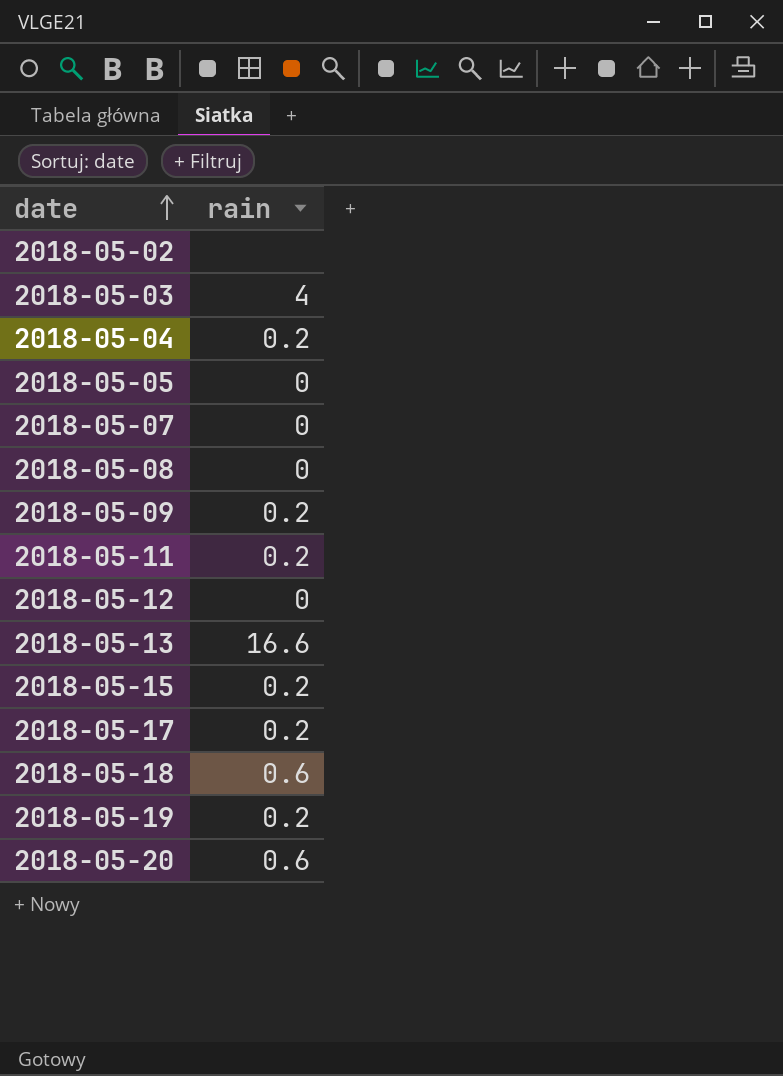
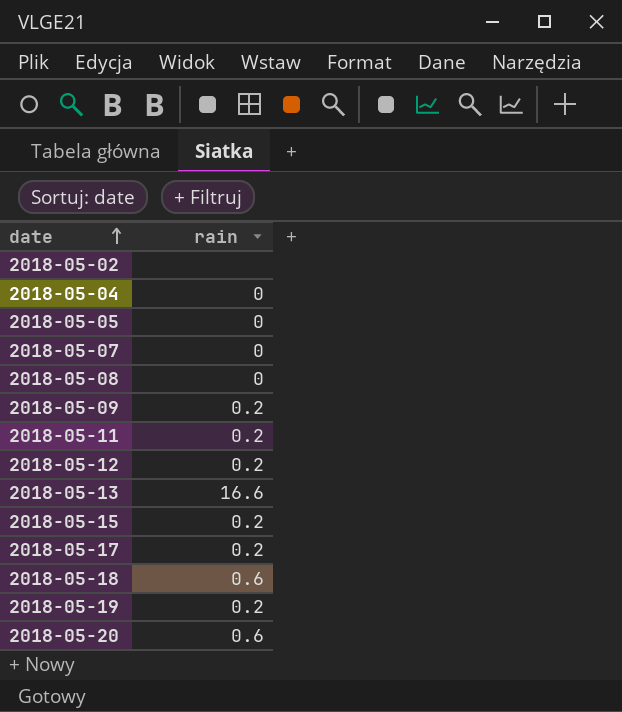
row 2018-05-03: 4 -> none
2018-05-04 | rain: 0.2 -> 0
2018-05-12 | rain: 0 -> 0.2

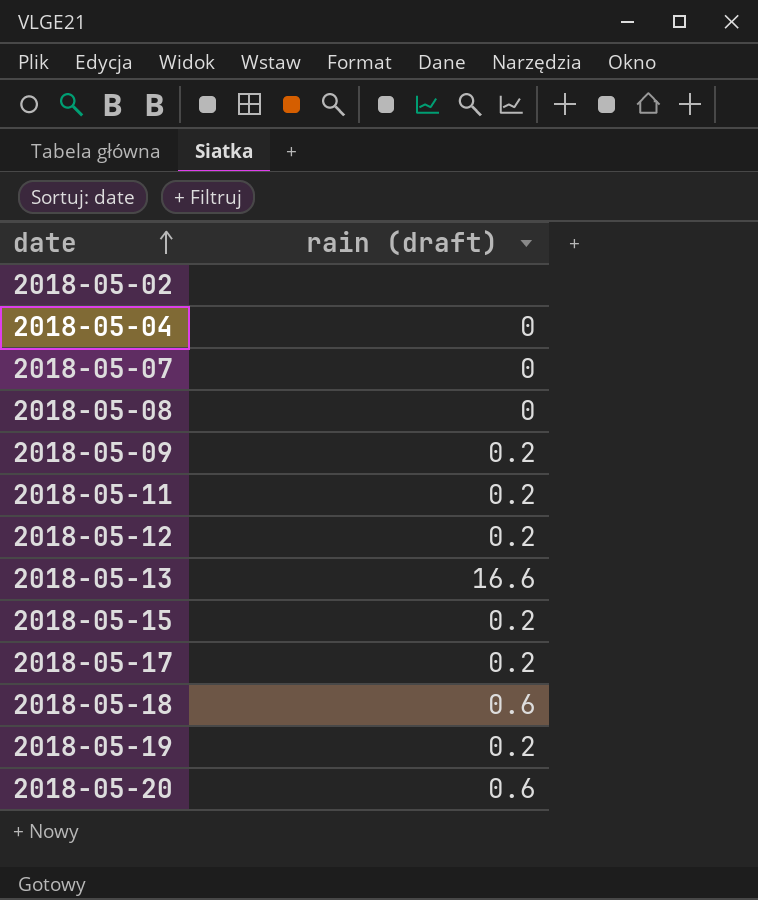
column name: rain -> rain (draft)
row 2018-05-05: 0 -> none

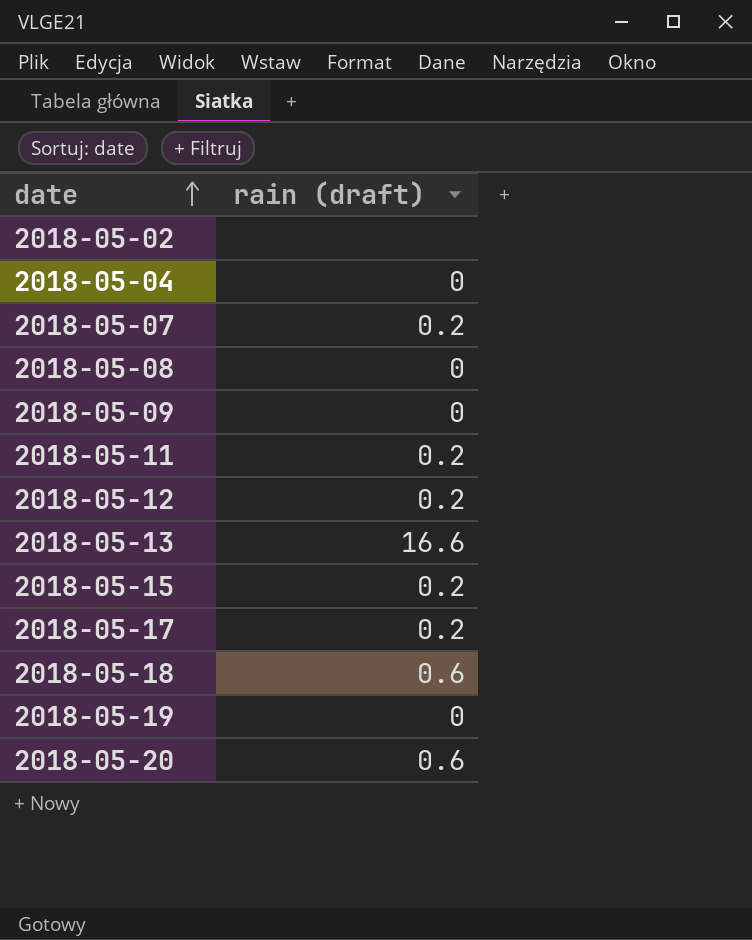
2018-05-07 | rain (draft): 0 -> 0.2
2018-05-09 | rain (draft): 0.2 -> 0
2018-05-19 | rain (draft): 0.2 -> 0

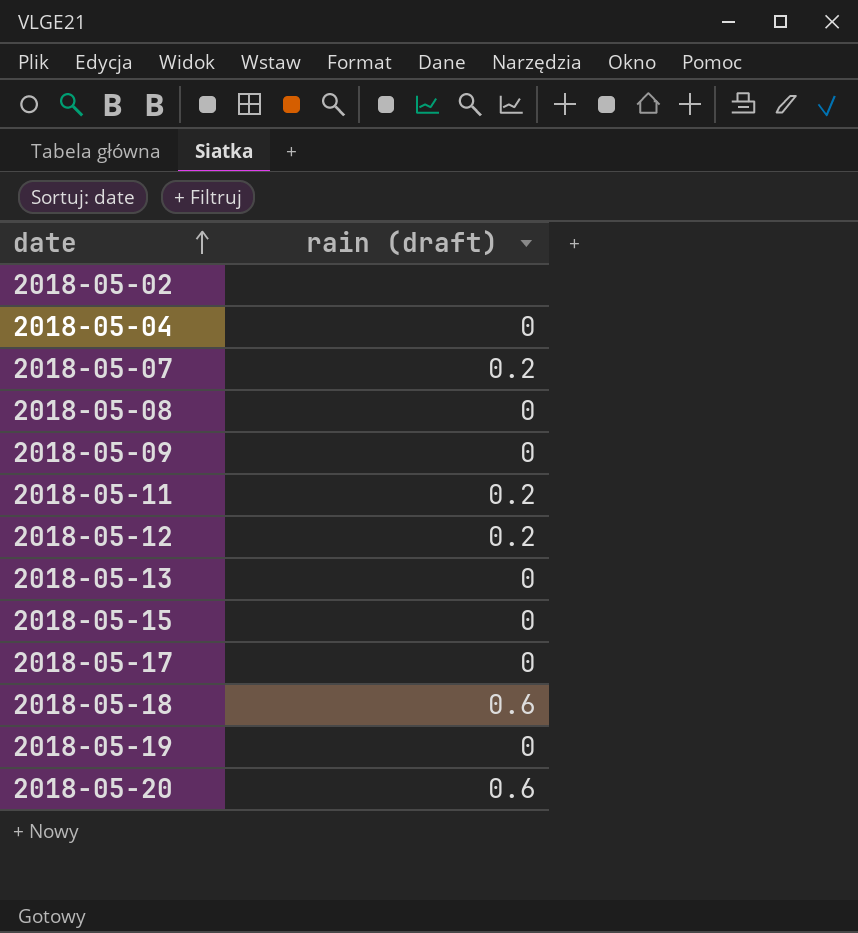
2018-05-13 | rain (draft): 16.6 -> 0
2018-05-15 | rain (draft): 0.2 -> 0
2018-05-17 | rain (draft): 0.2 -> 0

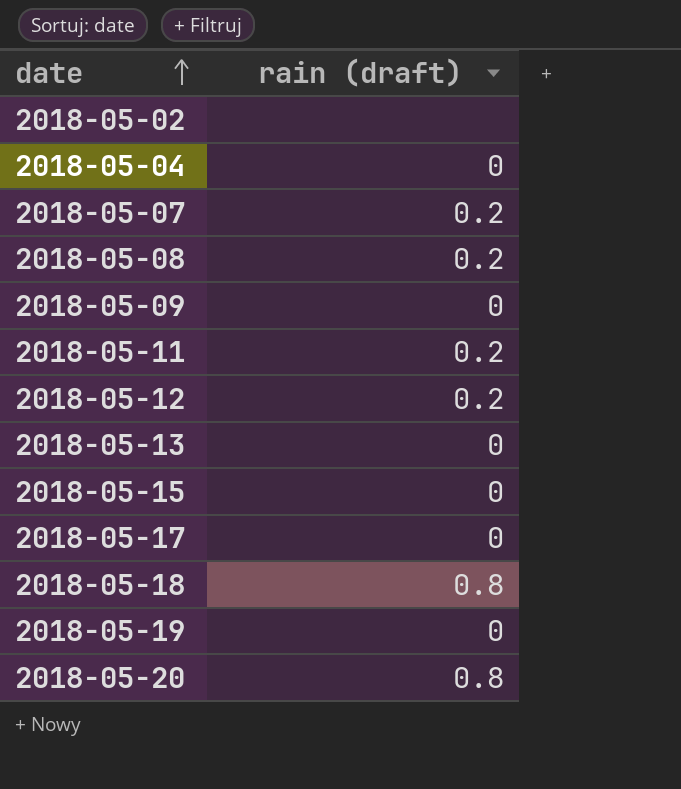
2018-05-08 | rain (draft): 0 -> 0.2
2018-05-18 | rain (draft): 0.6 -> 0.8
2018-05-20 | rain (draft): 0.6 -> 0.8

